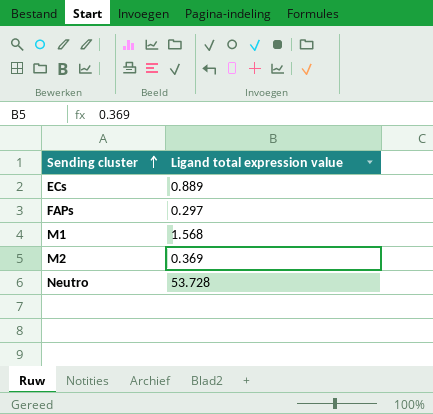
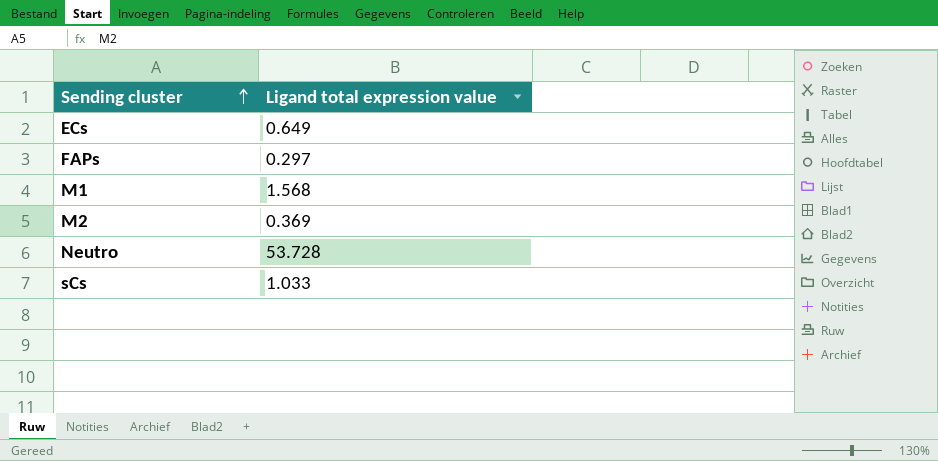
ECs | Ligand total expression value: 0.889 -> 0.649
row sCs: none -> 1.033

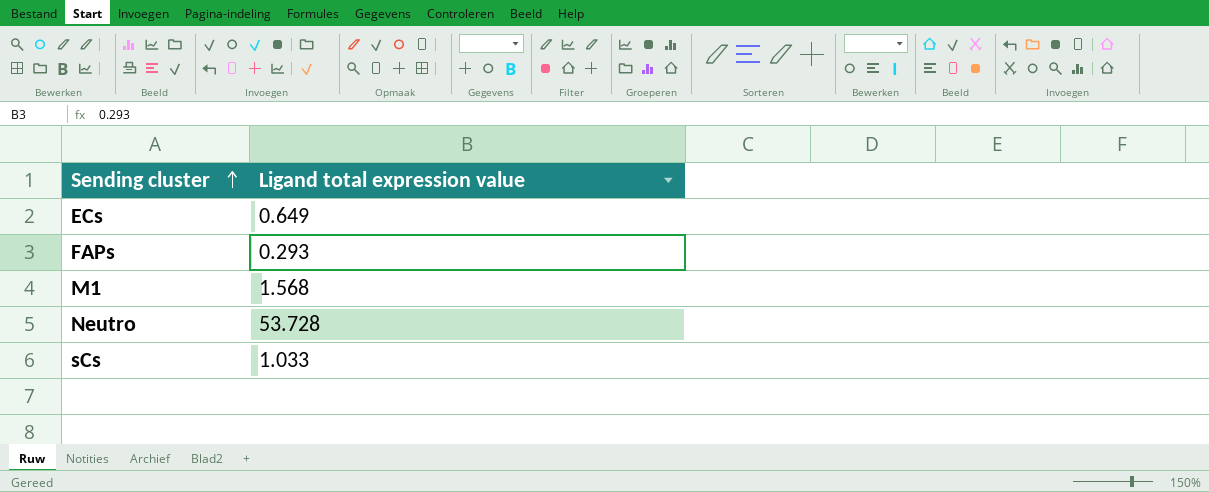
row M2: 0.369 -> none
FAPs | Ligand total expression value: 0.297 -> 0.293

